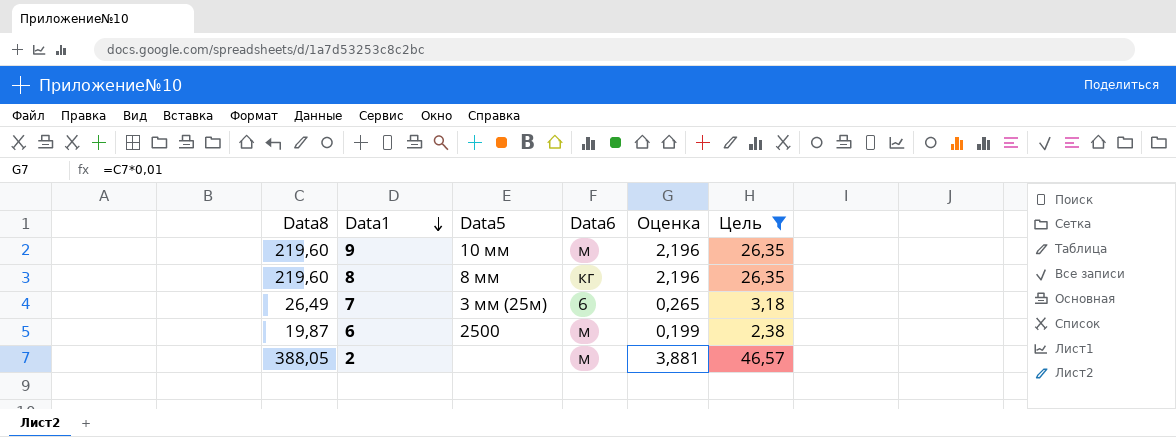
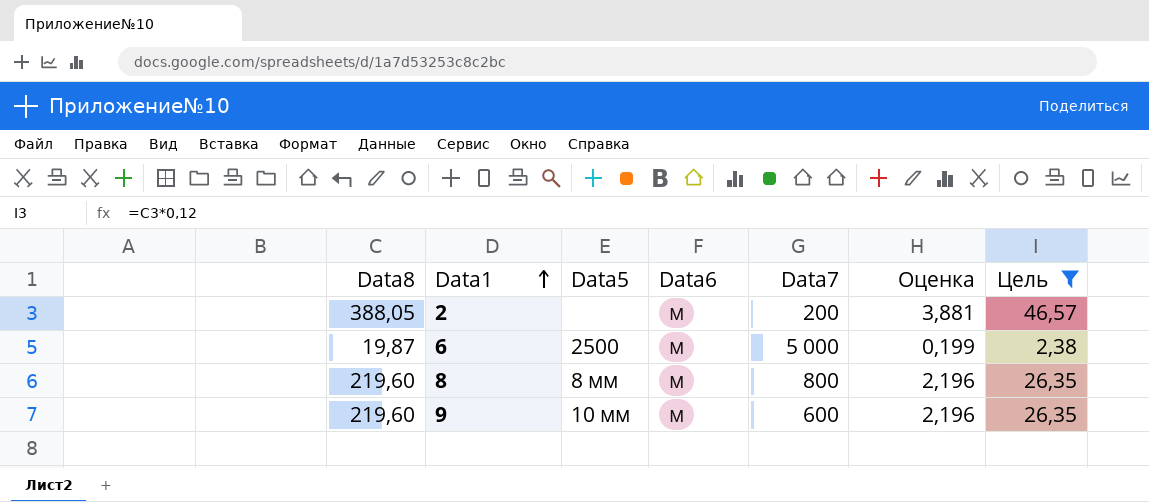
row order: Data1 descending -> Data1 ascending
column Data7 | position: none -> 5
row 7: 26,49 | 3 мм (25м) | 6 | 0,265 | 3,18 -> none
8 | Data6: кг -> м

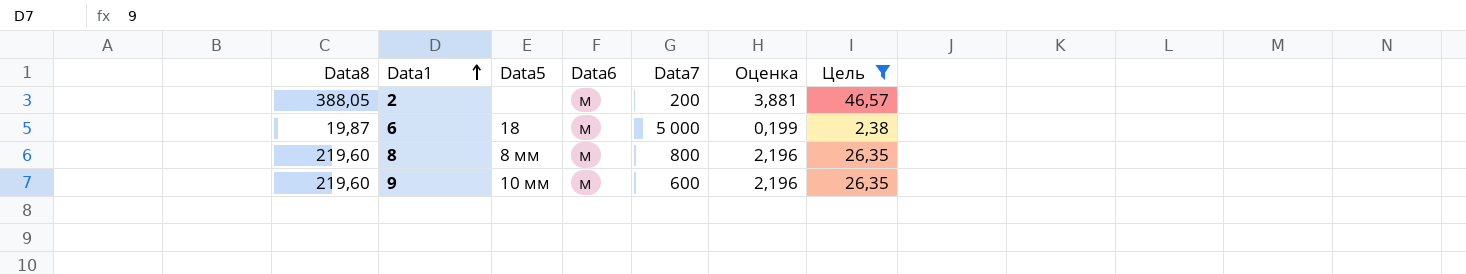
6 | Data5: 2500 -> 18

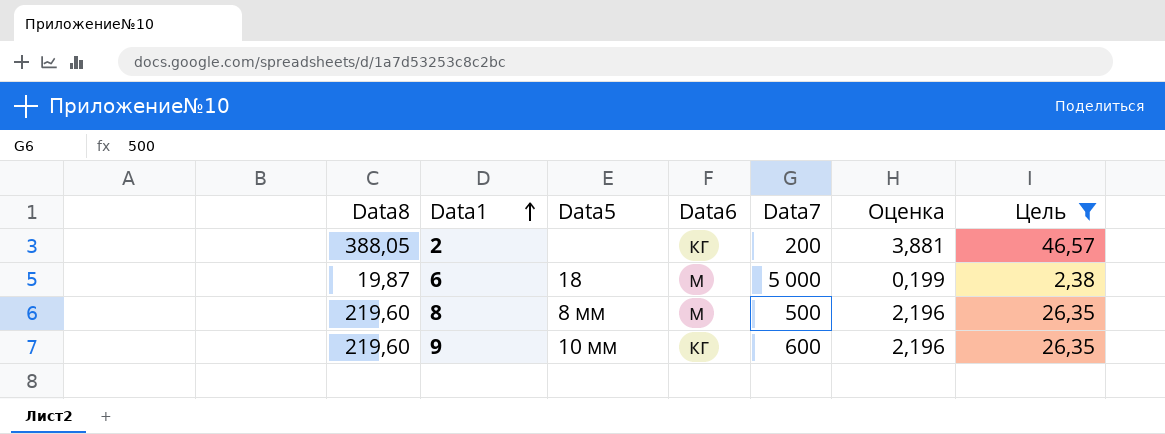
2 | Data6: м -> кг
8 | Data7: 800 -> 500
9 | Data6: м -> кг

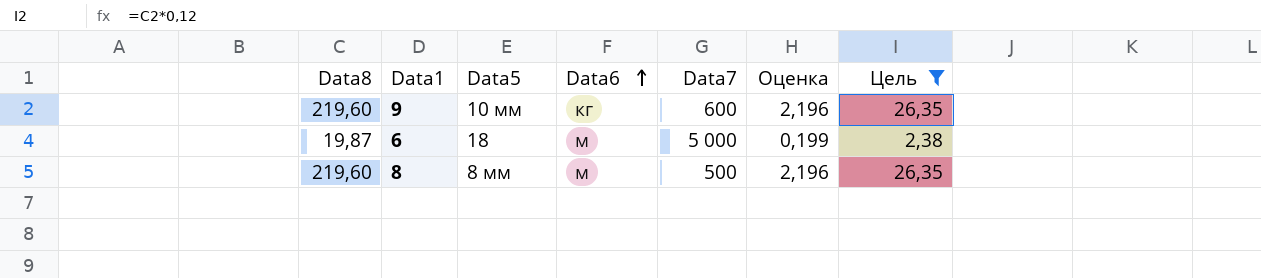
row order: Data1 ascending -> Data6 ascending
row 2: 388,05 | none | кг | 200 | 3,881 | 46,57 -> none

